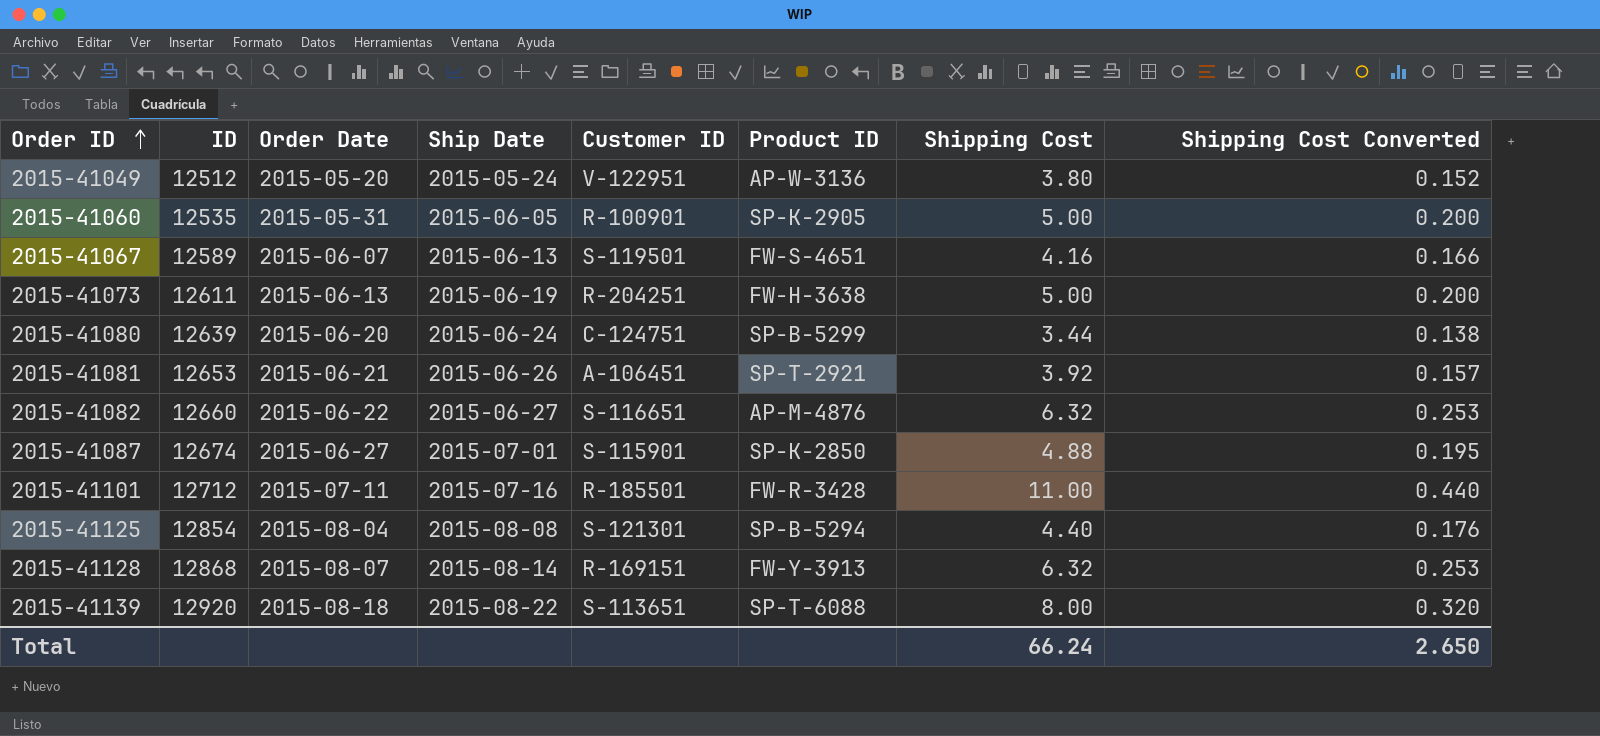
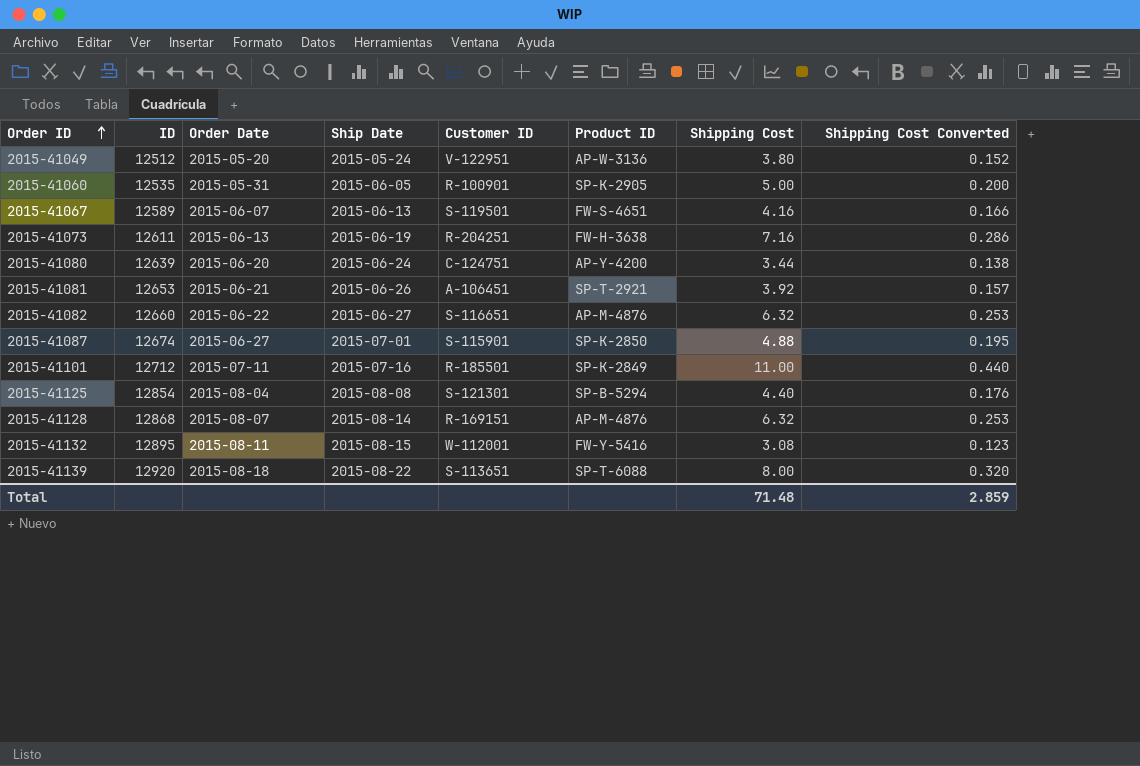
2015-41073 | Shipping Cost: 5.00 -> 7.16
2015-41073 | Shipping Cost Converted: 0.200 -> 0.286
2015-41080 | Product ID: SP-B-5299 -> AP-Y-4200
2015-41101 | Product ID: FW-R-3428 -> SP-K-2849
2015-41128 | Product ID: FW-Y-3913 -> AP-M-4876
row 2015-41132: none -> 12895 | 2015-08-11 | 2015-08-15 | W-112001 | FW-Y-5416 | 3.08 | 0.123
Total | Shipping Cost: 66.24 -> 71.48
Total | Shipping Cost Converted: 2.650 -> 2.859

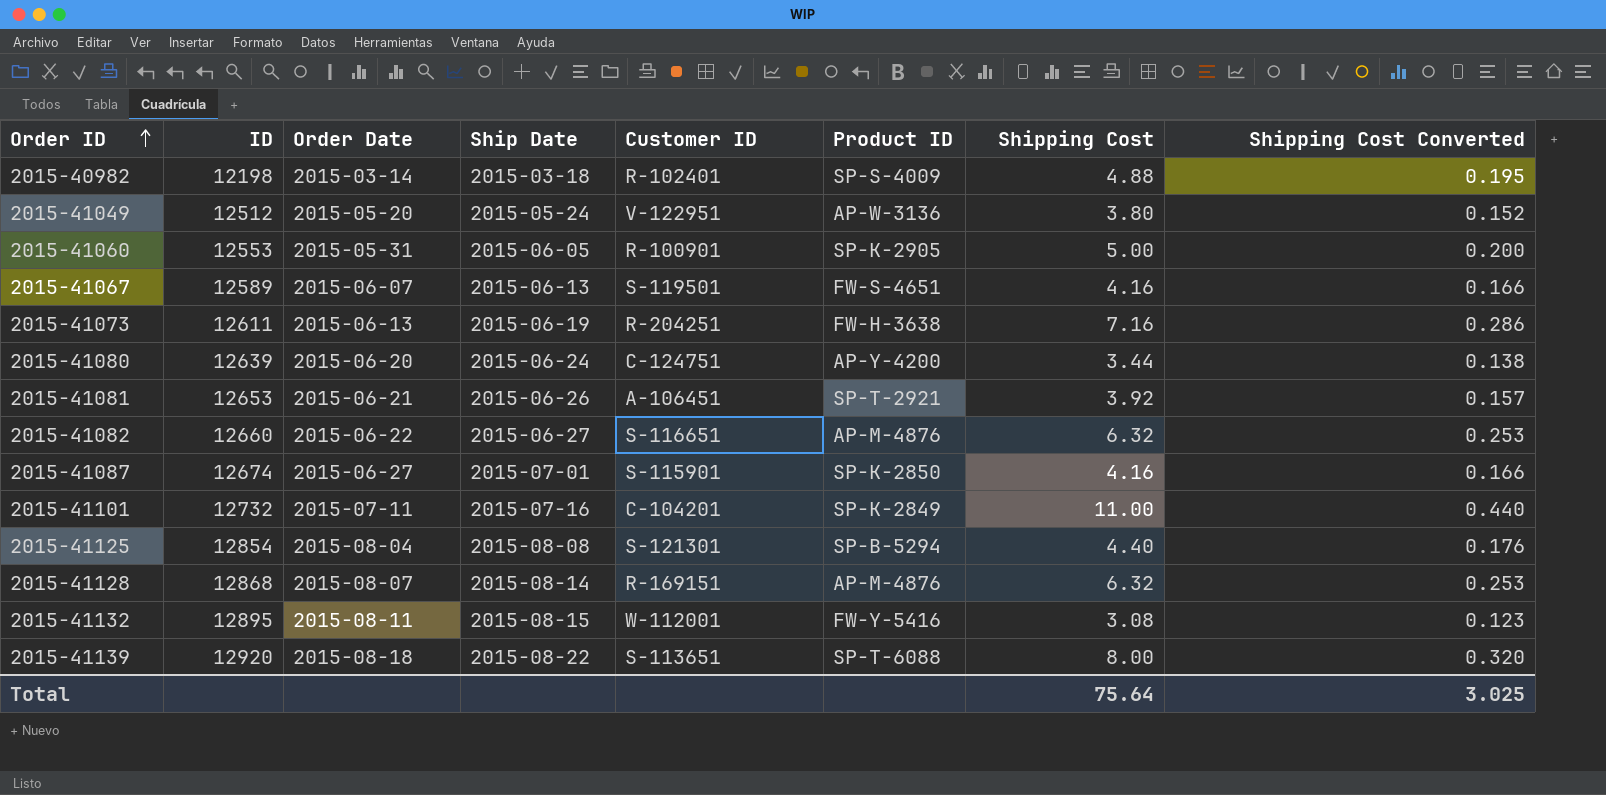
row 2015-40982: none -> 12198 | 2015-03-14 | 2015-03-18 | R-102401 | SP-S-4009 | 4.88 | 0.195
2015-41060 | ID: 12535 -> 12553
2015-41087 | Shipping Cost: 4.88 -> 4.16
2015-41087 | Shipping Cost Converted: 0.195 -> 0.166
2015-41101 | ID: 12712 -> 12732
2015-41101 | Customer ID: R-185501 -> C-104201
Total | Shipping Cost: 71.48 -> 75.64
Total | Shipping Cost Converted: 2.859 -> 3.025

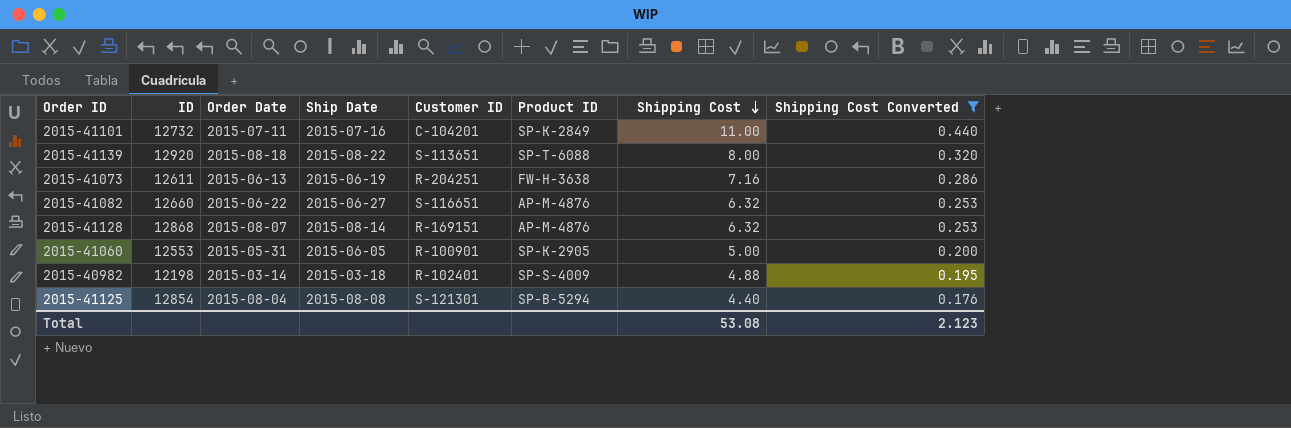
filter: none -> Shipping Cost Converted >= 0.176
row order: Order ID ascending -> Shipping Cost descending
Total | Shipping Cost: 75.64 -> 53.08
Total | Shipping Cost Converted: 3.025 -> 2.123

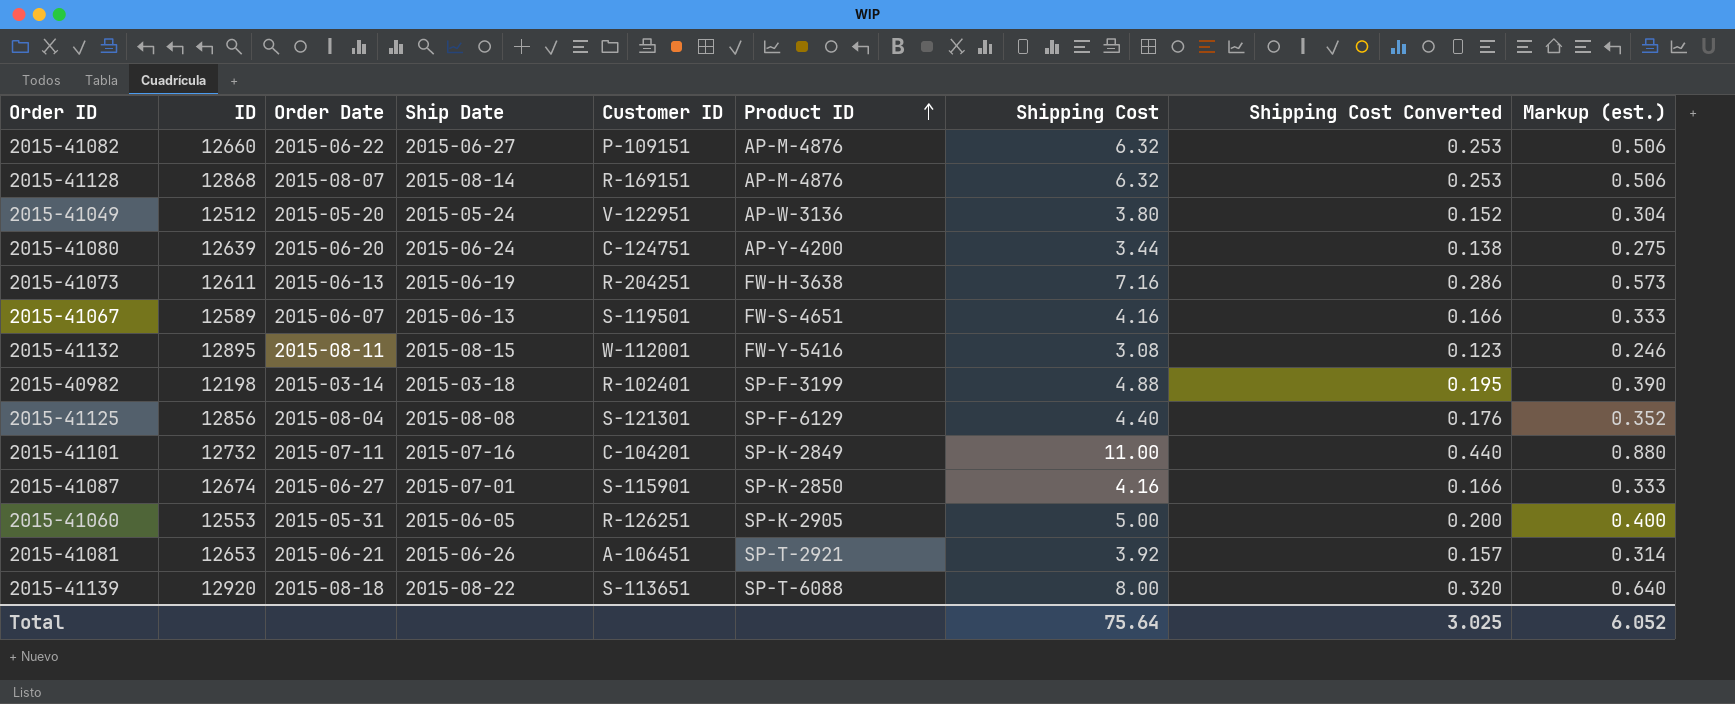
filter: Shipping Cost Converted >= 0.176 -> none
row order: Shipping Cost descending -> Product ID ascending
column Markup (est.) | formula: none -> [Shipping Cost] * 0.08
2015-41082 | Customer ID: S-116651 -> P-109151
2015-40982 | Product ID: SP-S-4009 -> SP-F-3199
2015-41125 | ID: 12854 -> 12856
2015-41125 | Product ID: SP-B-5294 -> SP-F-6129
2015-41060 | Customer ID: R-100901 -> R-126251
Total | Shipping Cost: 53.08 -> 75.64
Total | Shipping Cost Converted: 2.123 -> 3.025

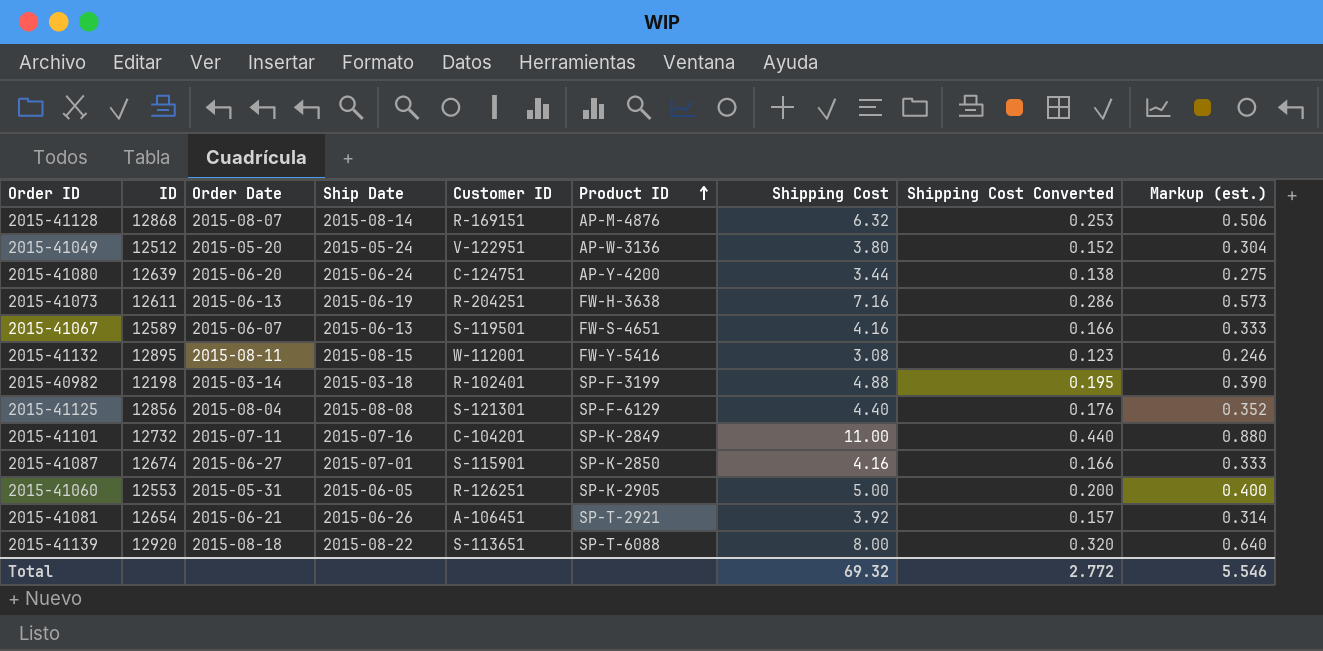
row 2015-41082: 12660 | 2015-06-22 | 2015-06-27 | P-109151 | AP-M-4876 | 6.32 | 0.253 | 0.506 -> none
2015-41081 | ID: 12653 -> 12654
Total | Shipping Cost: 75.64 -> 69.32
Total | Shipping Cost Converted: 3.025 -> 2.772
Total | Markup (est.): 6.052 -> 5.546

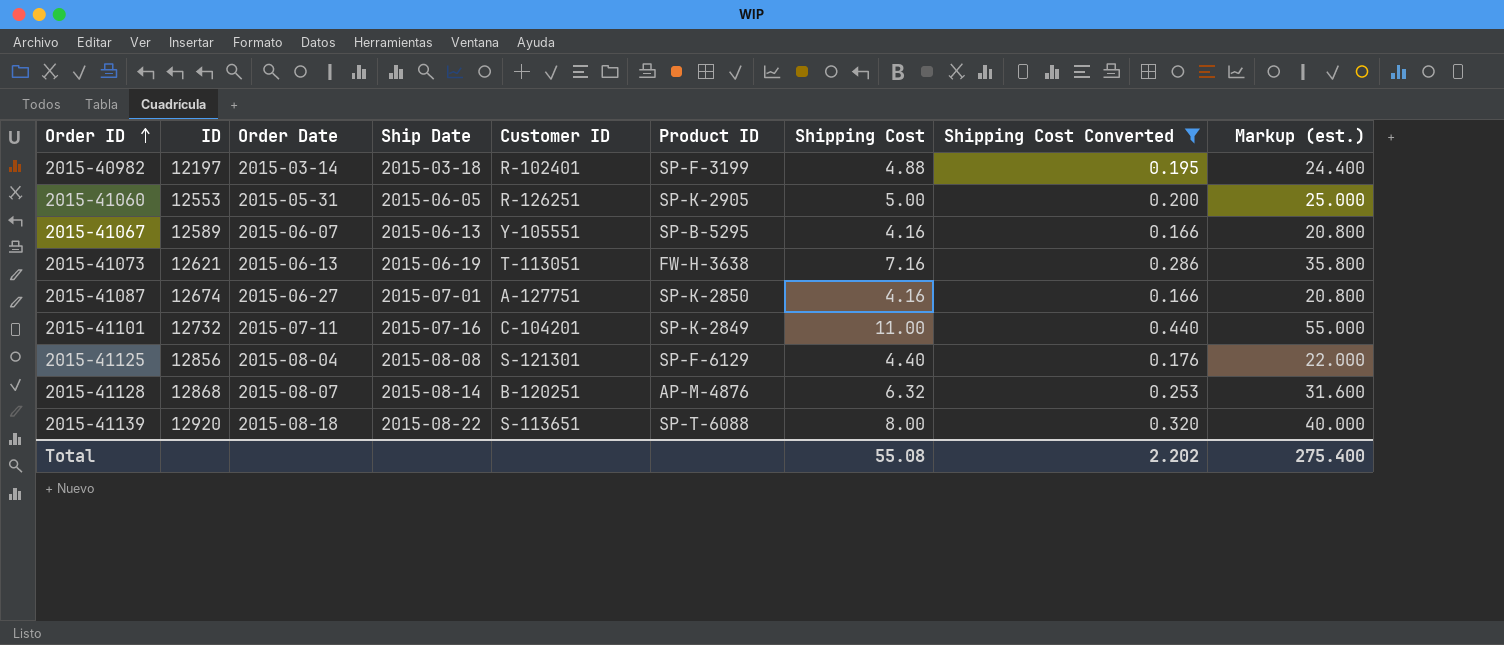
filter: none -> Shipping Cost Converted >= 0.166
row order: Product ID ascending -> Order ID ascending
column Markup (est.) | formula: [Shipping Cost] * 0.08 -> [Shipping Cost] * 5
2015-40982 | ID: 12198 -> 12197
2015-41067 | Customer ID: S-119501 -> Y-105551
2015-41067 | Product ID: FW-S-4651 -> SP-B-5295
2015-41073 | ID: 12611 -> 12621
2015-41073 | Customer ID: R-204251 -> T-113051
2015-41087 | Customer ID: S-115901 -> A-127751
2015-41128 | Customer ID: R-169151 -> B-120251
Total | Shipping Cost: 69.32 -> 55.08
Total | Shipping Cost Converted: 2.772 -> 2.202
Total | Markup (est.): 5.546 -> 275.400

